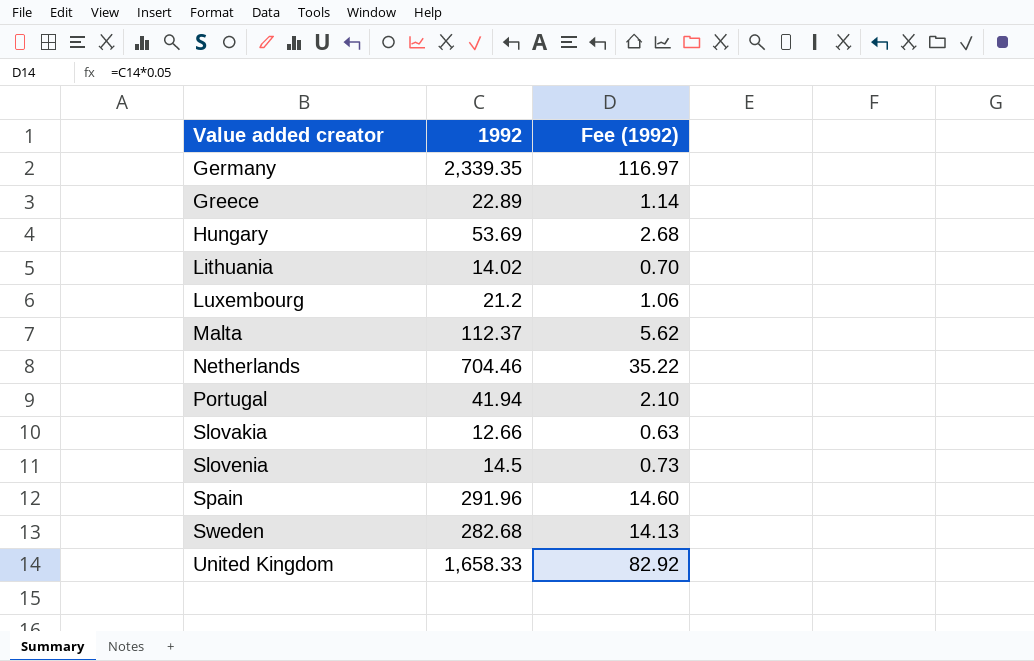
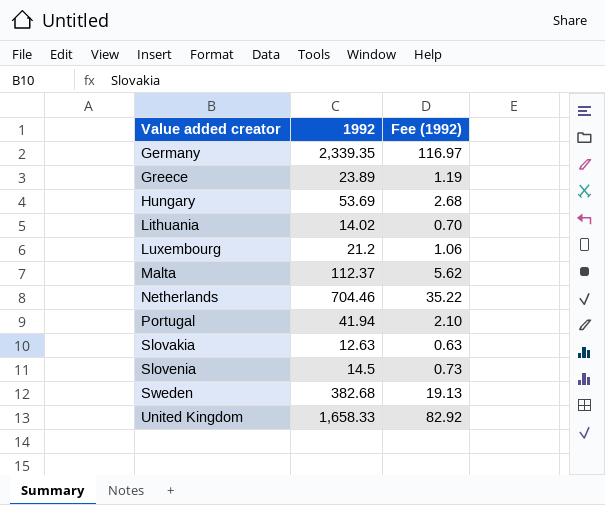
row Spain: 291.96 | 14.60 -> none
Greece | 1992: 22.89 -> 23.89
Greece | Fee (1992): 1.14 -> 1.19
Slovakia | 1992: 12.66 -> 12.63
Sweden | 1992: 282.68 -> 382.68
Sweden | Fee (1992): 14.13 -> 19.13

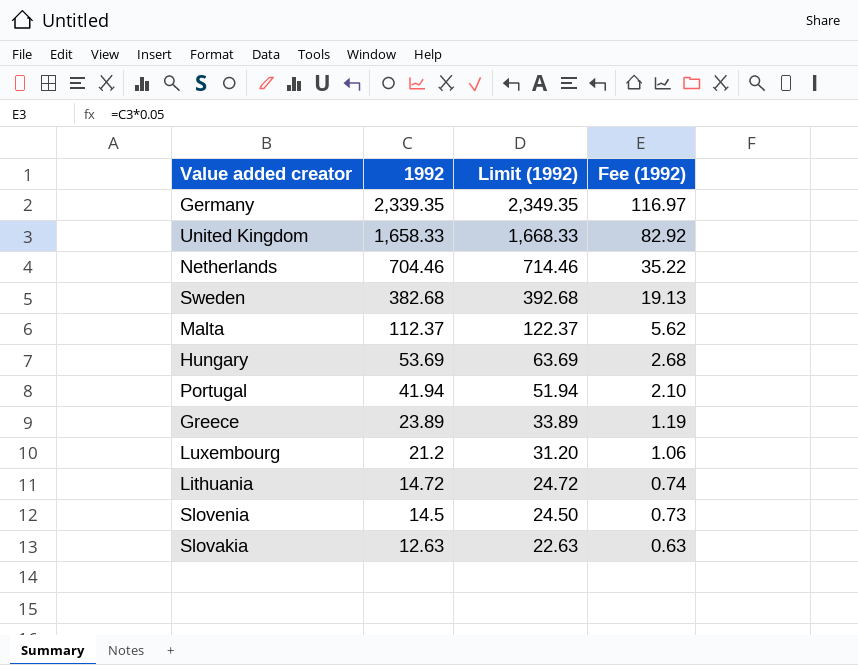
row order: Value added creator ascending -> 1992 descending
column Limit (1992) | formula: none -> [1992] + 10
Lithuania | 1992: 14.02 -> 14.72
Lithuania | Fee (1992): 0.70 -> 0.74

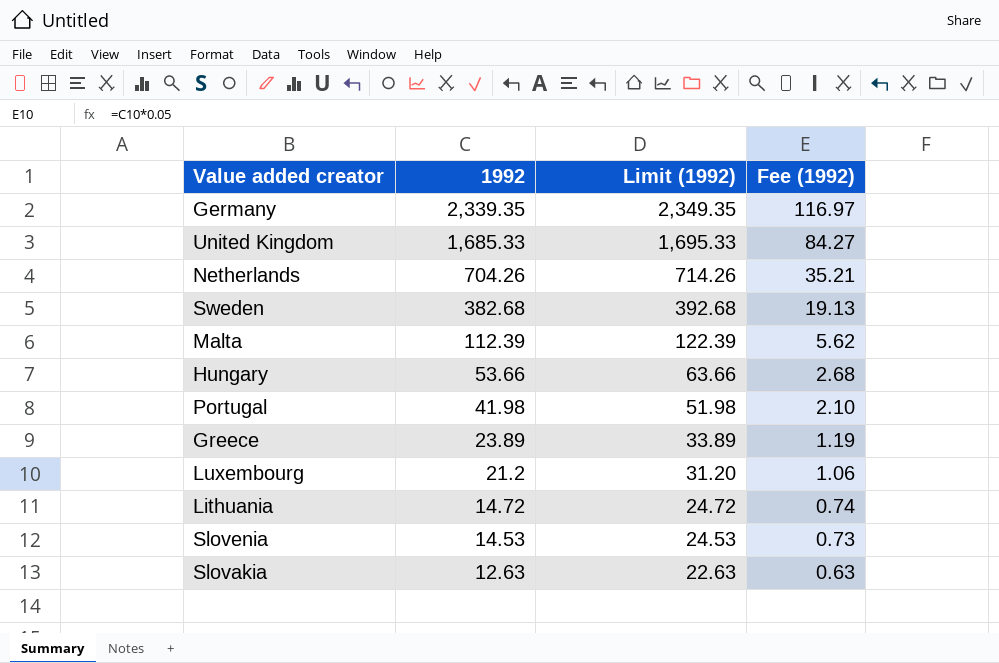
United Kingdom | 1992: 1,658.33 -> 1,685.33
United Kingdom | Limit (1992): 1,668.33 -> 1,695.33
United Kingdom | Fee (1992): 82.92 -> 84.27
Netherlands | 1992: 704.46 -> 704.26
Netherlands | Limit (1992): 714.46 -> 714.26
Netherlands | Fee (1992): 35.22 -> 35.21
Malta | 1992: 112.37 -> 112.39
Malta | Limit (1992): 122.37 -> 122.39
Hungary | 1992: 53.69 -> 53.66
Hungary | Limit (1992): 63.69 -> 63.66
Portugal | 1992: 41.94 -> 41.98
Portugal | Limit (1992): 51.94 -> 51.98
Slovenia | 1992: 14.5 -> 14.53
Slovenia | Limit (1992): 24.50 -> 24.53

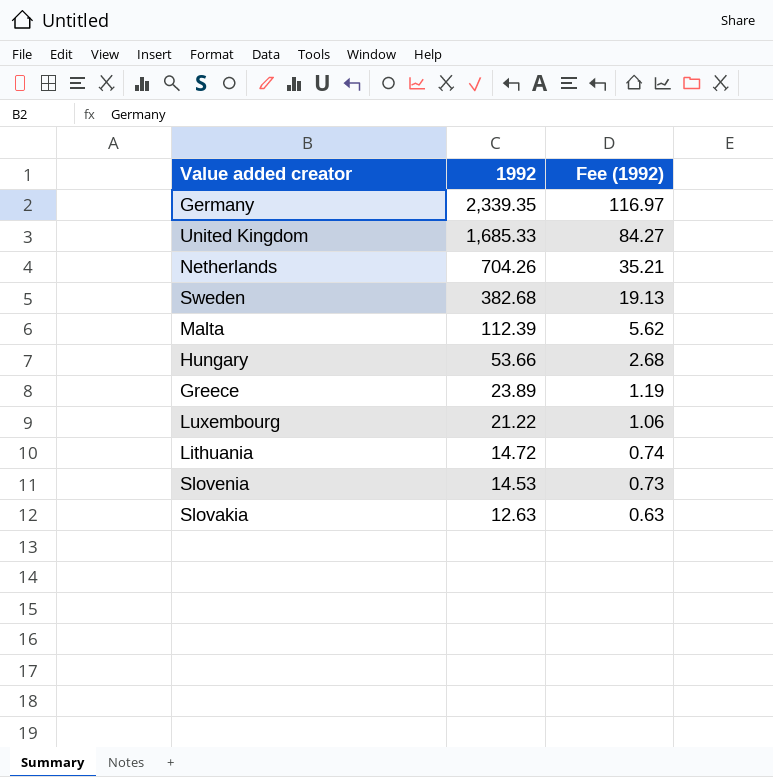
column Limit (1992) | formula: [1992] + 10 -> none
row Portugal: 41.98 | 51.98 | 2.10 -> none
Luxembourg | 1992: 21.2 -> 21.22

